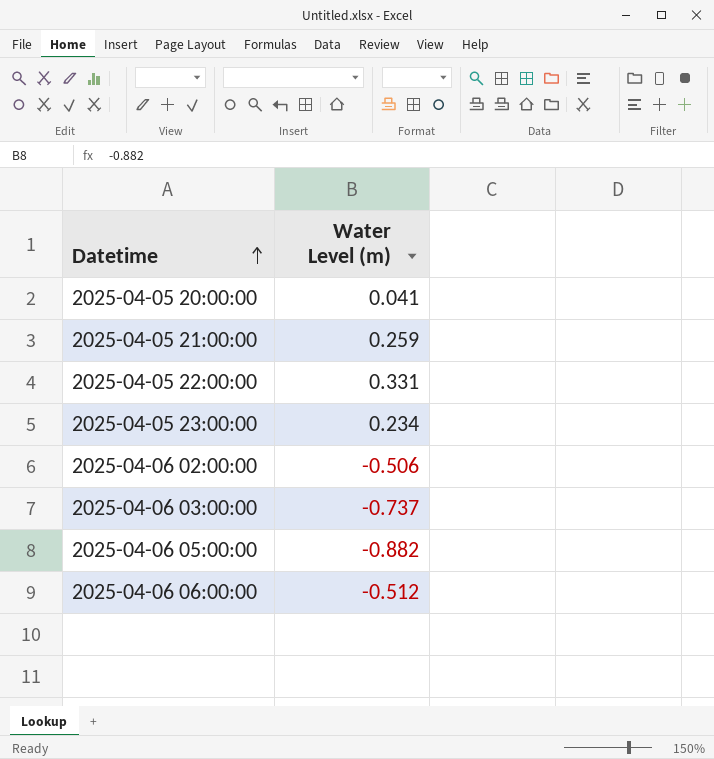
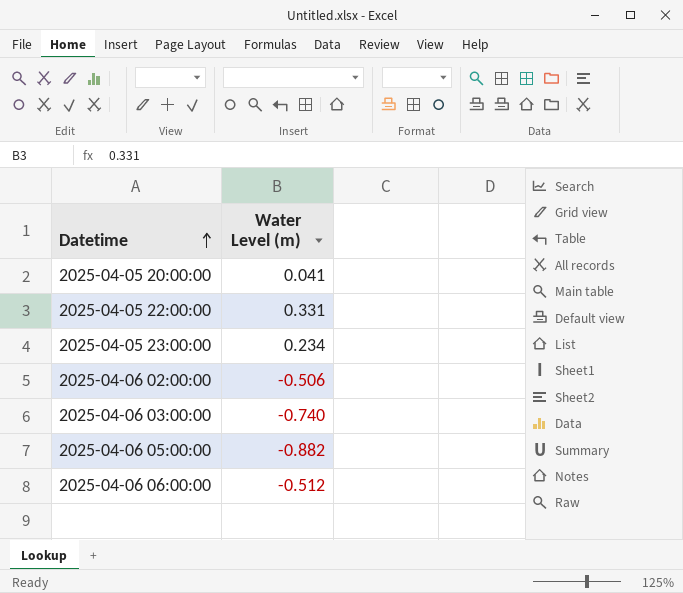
row 2025-04-05 21:00:00: 0.259 -> none
2025-04-06 03:00:00 | Water Level (m): -0.737 -> -0.740

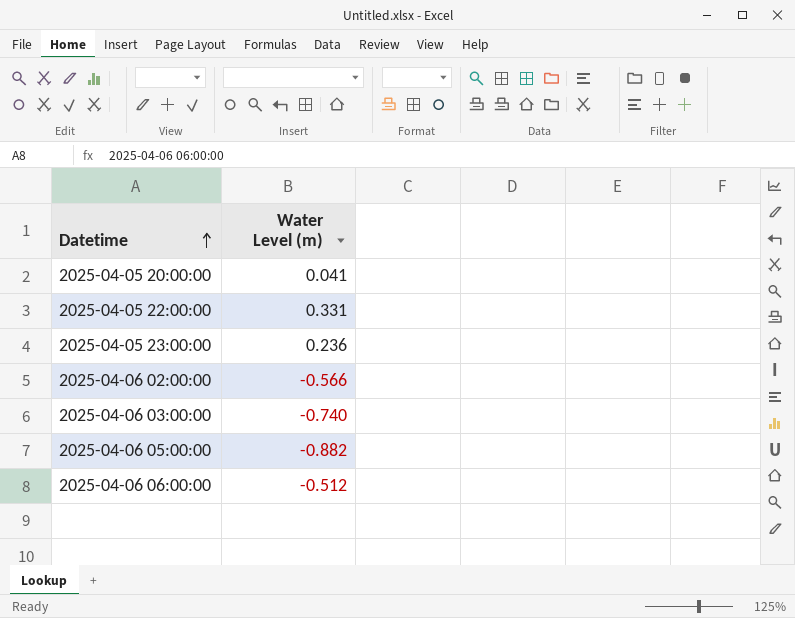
2025-04-05 23:00:00 | Water Level (m): 0.234 -> 0.236
2025-04-06 02:00:00 | Water Level (m): -0.506 -> -0.566

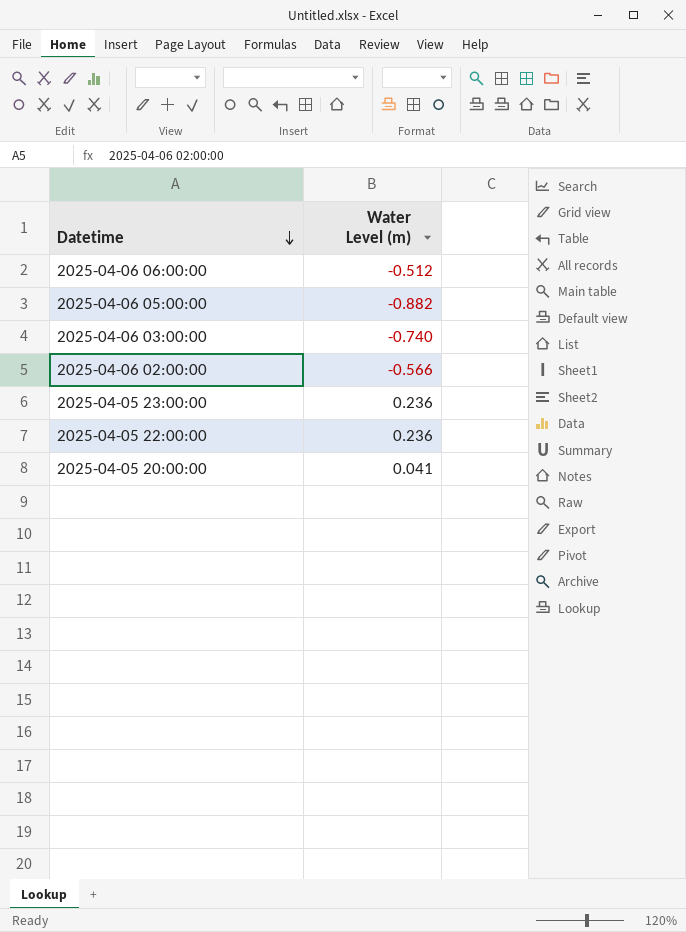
row order: Datetime ascending -> Datetime descending
2025-04-05 22:00:00 | Water Level (m): 0.331 -> 0.236

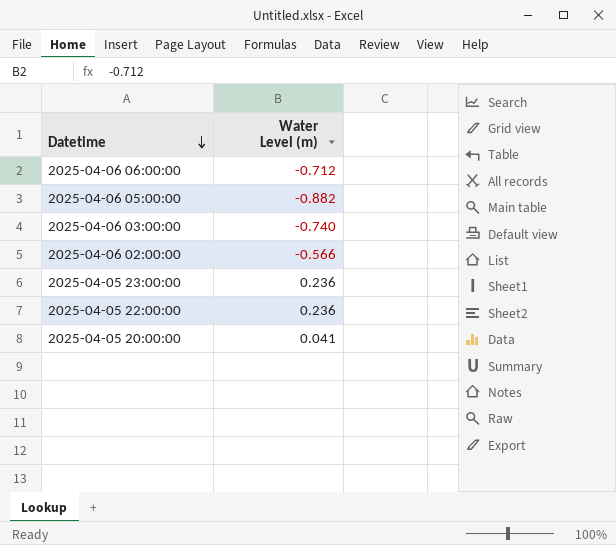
2025-04-06 06:00:00 | Water Level (m): -0.512 -> -0.712

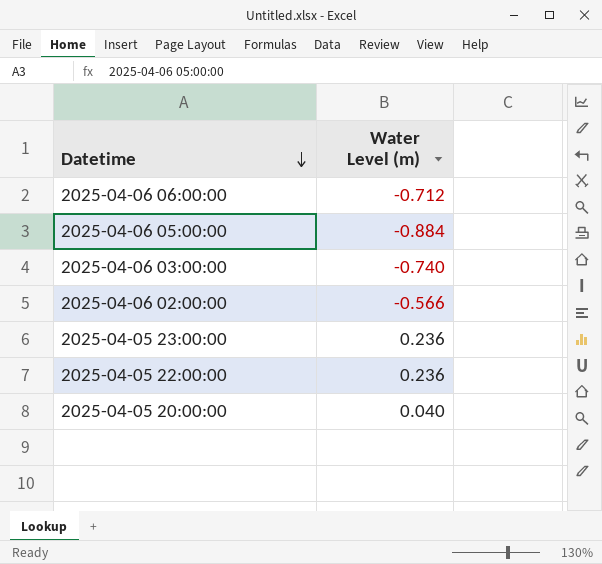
2025-04-06 05:00:00 | Water Level (m): -0.882 -> -0.884
2025-04-05 20:00:00 | Water Level (m): 0.041 -> 0.040

